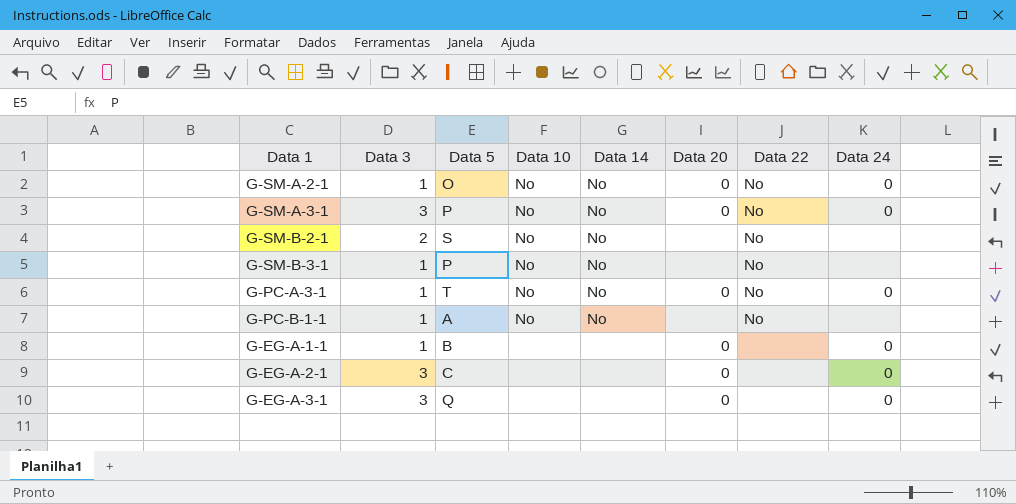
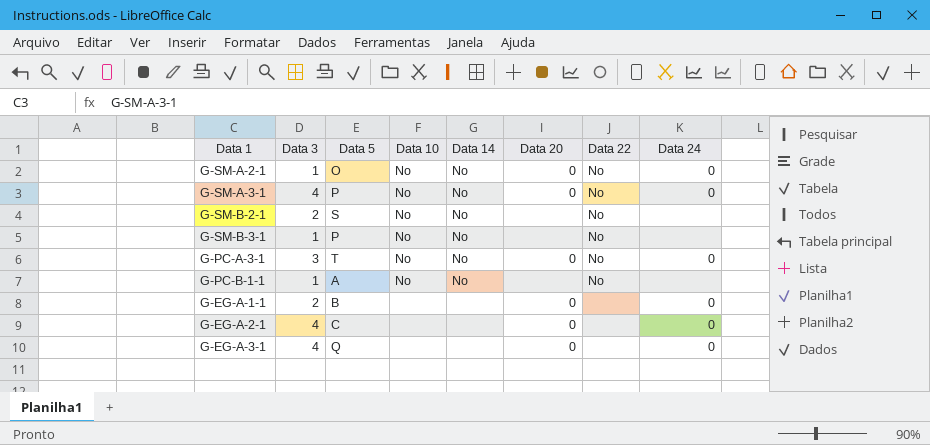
G-SM-A-3-1 | Data 3: 3 -> 4
G-PC-A-3-1 | Data 3: 1 -> 3
G-EG-A-1-1 | Data 3: 1 -> 2
G-EG-A-2-1 | Data 3: 3 -> 4
G-EG-A-3-1 | Data 3: 3 -> 4

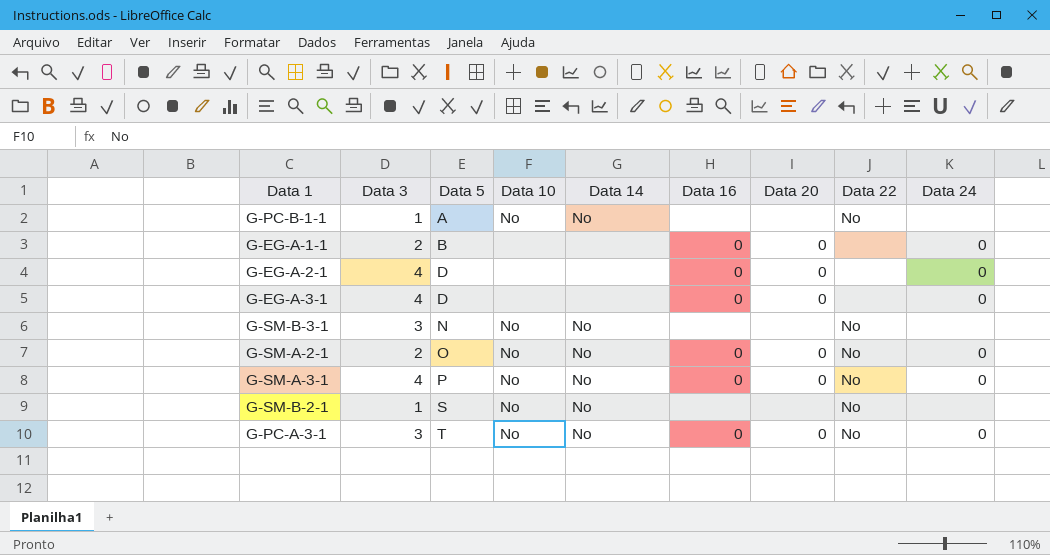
row order: none -> Data 5 ascending
column Data 16 | position: none -> 6
G-EG-A-2-1 | Data 5: C -> D
G-EG-A-3-1 | Data 5: Q -> D
G-SM-B-3-1 | Data 3: 1 -> 3
G-SM-B-3-1 | Data 5: P -> N
G-SM-A-2-1 | Data 3: 1 -> 2
G-SM-B-2-1 | Data 3: 2 -> 1

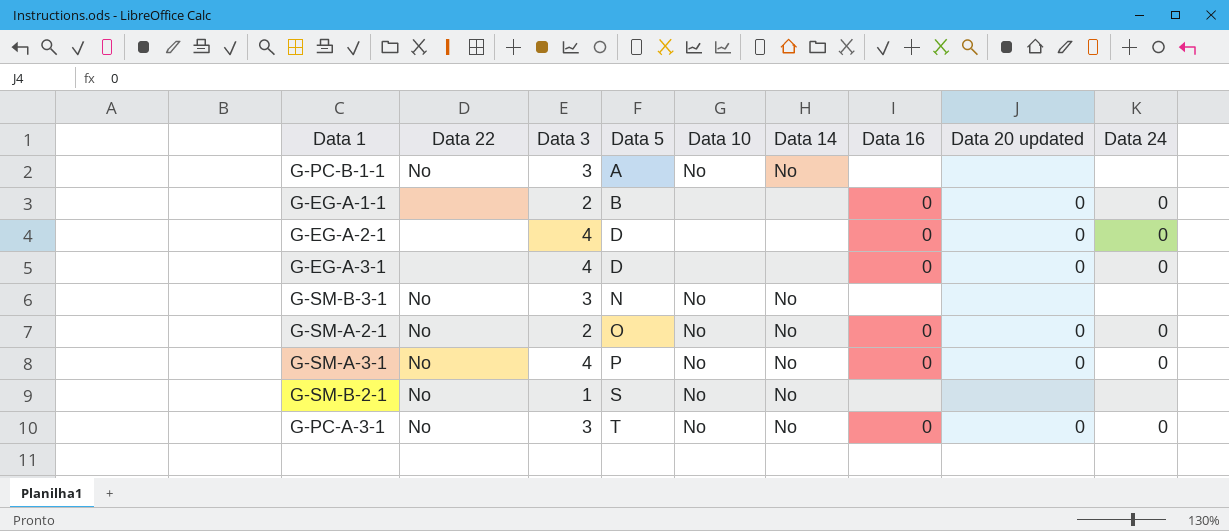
column Data 22 | position: 8 -> 2
column name: Data 20 -> Data 20 updated
G-PC-B-1-1 | Data 3: 1 -> 3

